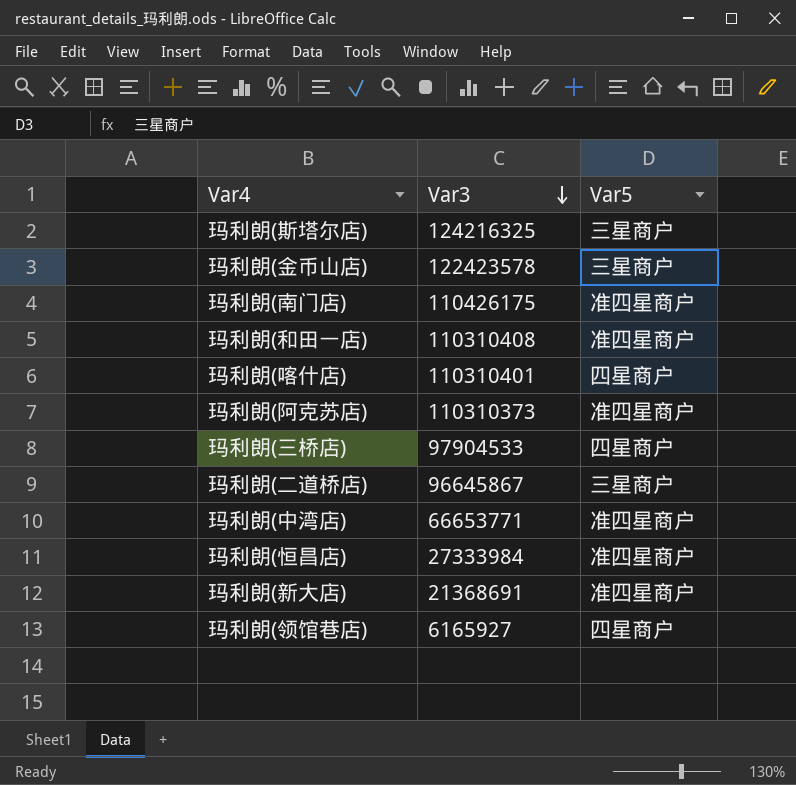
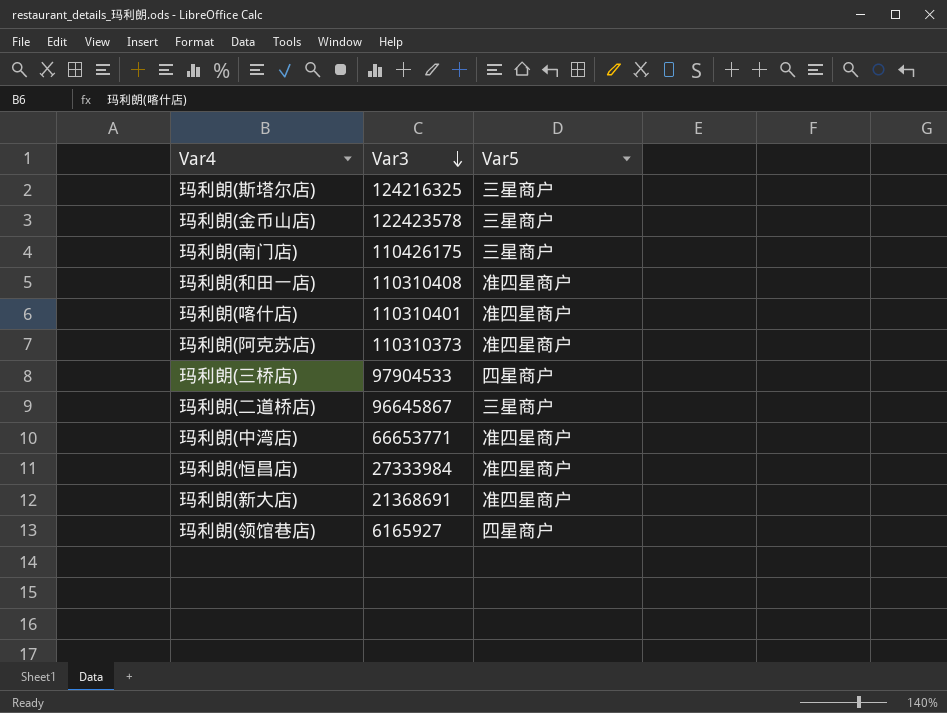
玛利朗(南门店) | Var5: 准四星商户 -> 三星商户
玛利朗(喀什店) | Var5: 四星商户 -> 准四星商户

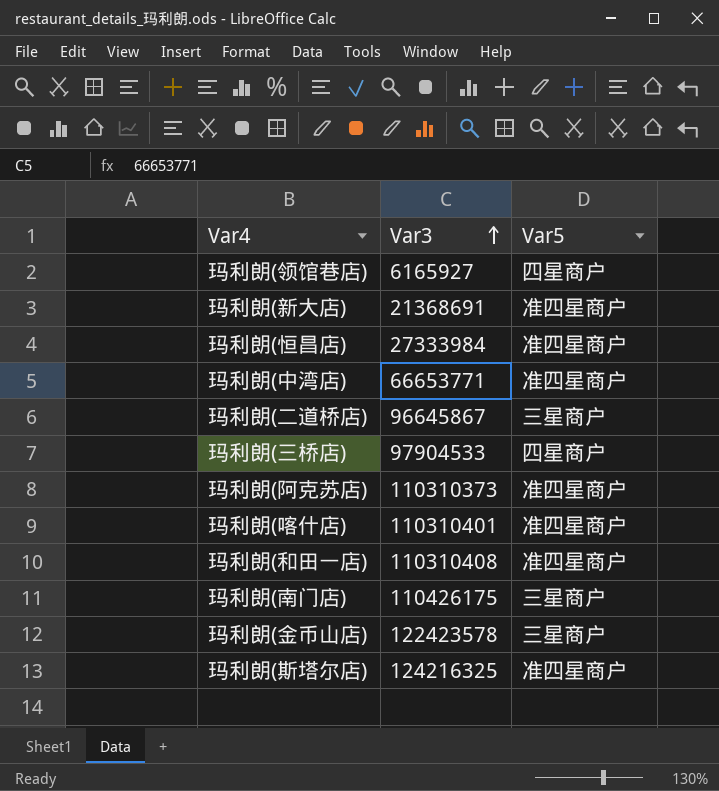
row order: Var3 descending -> Var3 ascending
玛利朗(斯塔尔店) | Var5: 三星商户 -> 准四星商户

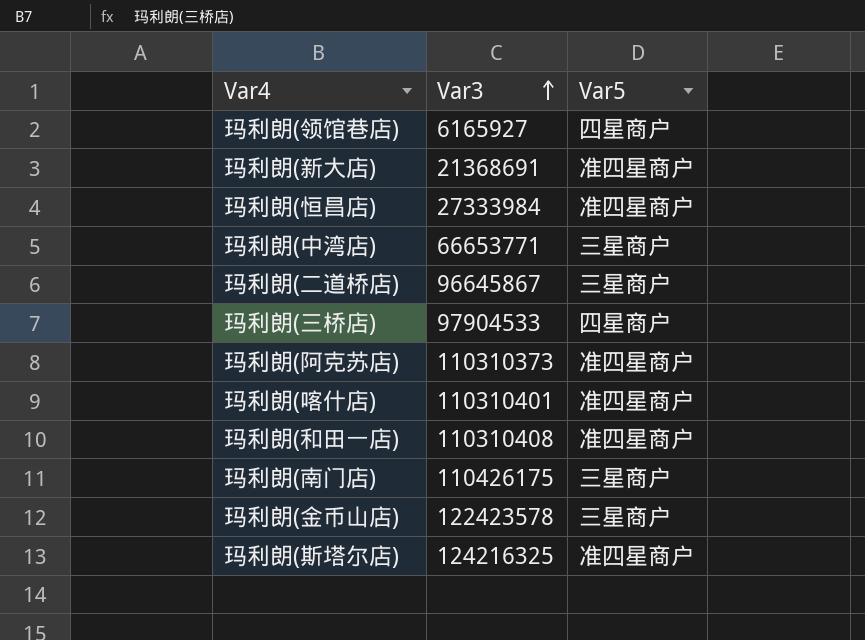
玛利朗(中湾店) | Var5: 准四星商户 -> 三星商户

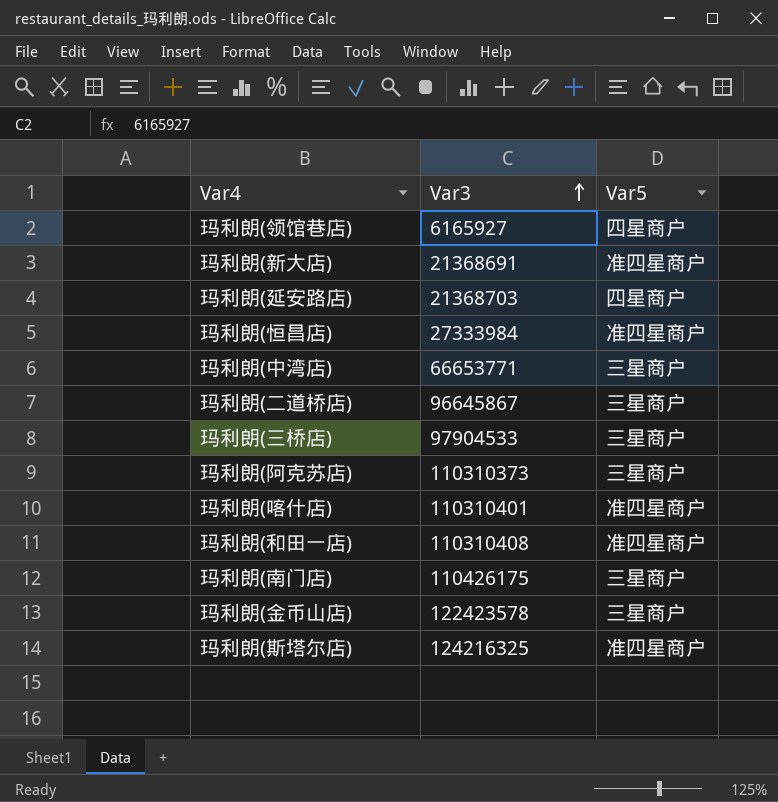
row 玛利朗(延安路店): none -> 21368703 | 四星商户
玛利朗(三桥店) | Var5: 四星商户 -> 三星商户
玛利朗(阿克苏店) | Var5: 准四星商户 -> 三星商户

